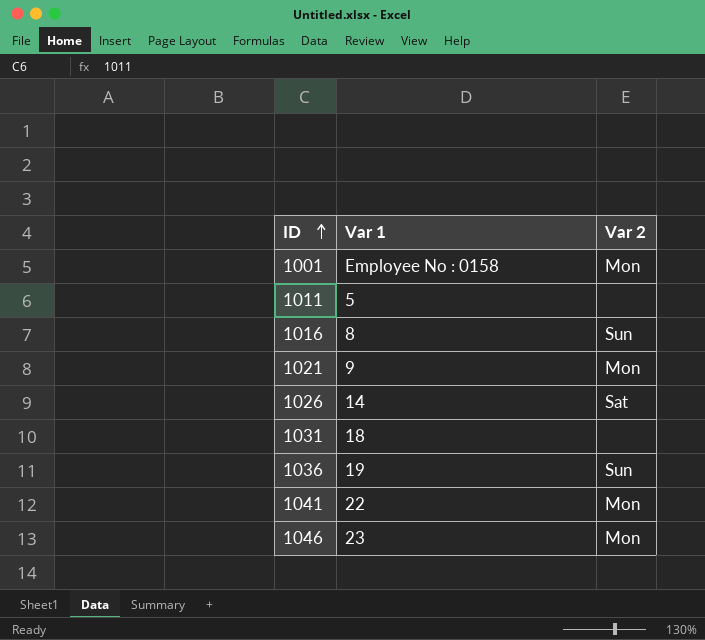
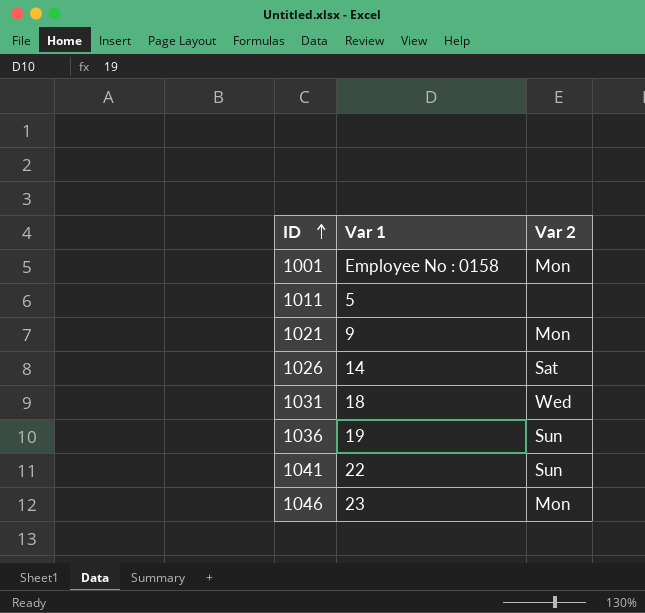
row 1016: 8 | Sun -> none
1031 | Var 2: none -> Wed
1041 | Var 2: Mon -> Sun

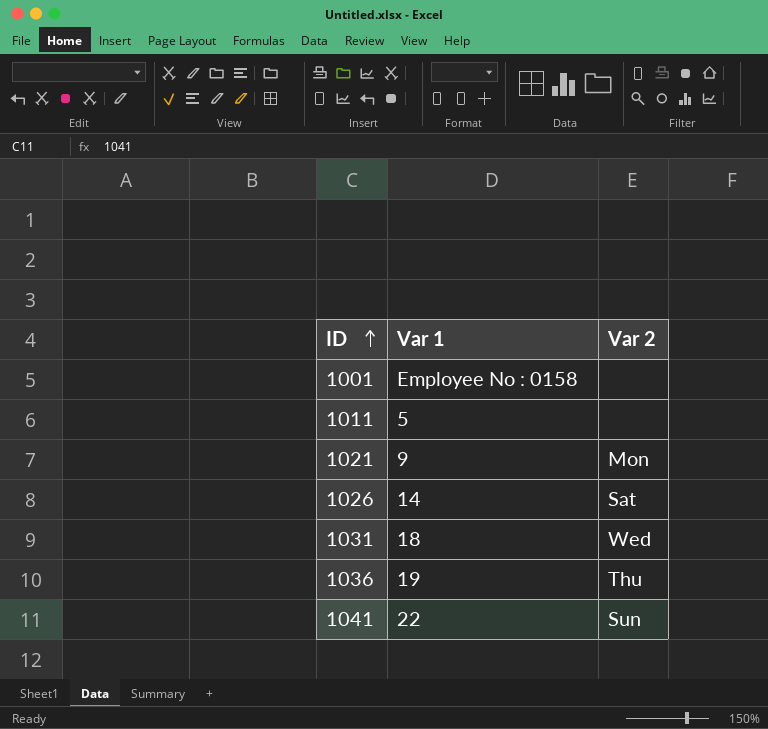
row 1046: 23 | Mon -> none
1001 | Var 2: Mon -> none
1036 | Var 2: Sun -> Thu

